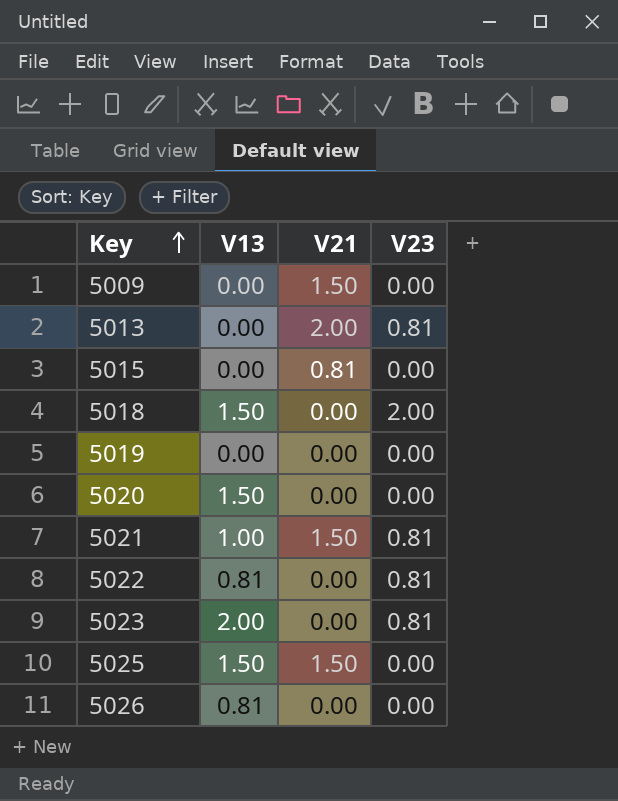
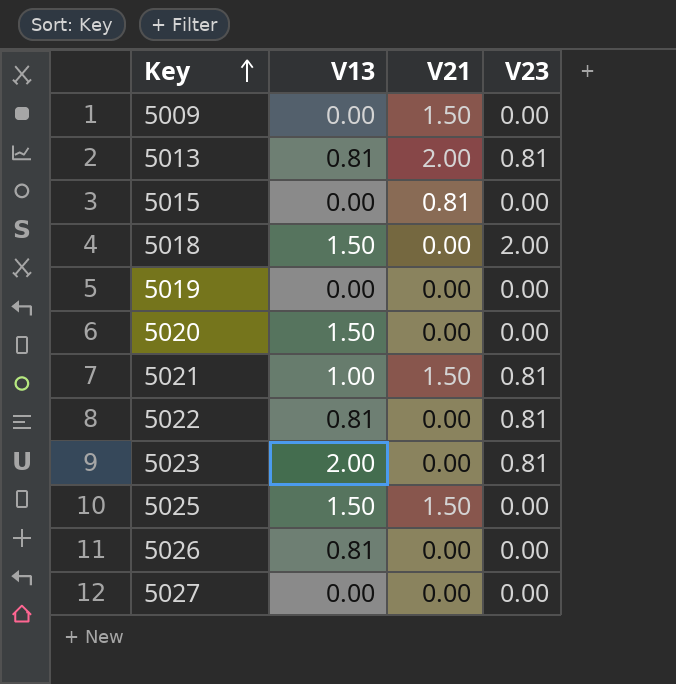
5013 | V13: 0.00 -> 0.81
row 5027: none -> 0.00 | 0.00 | 0.00

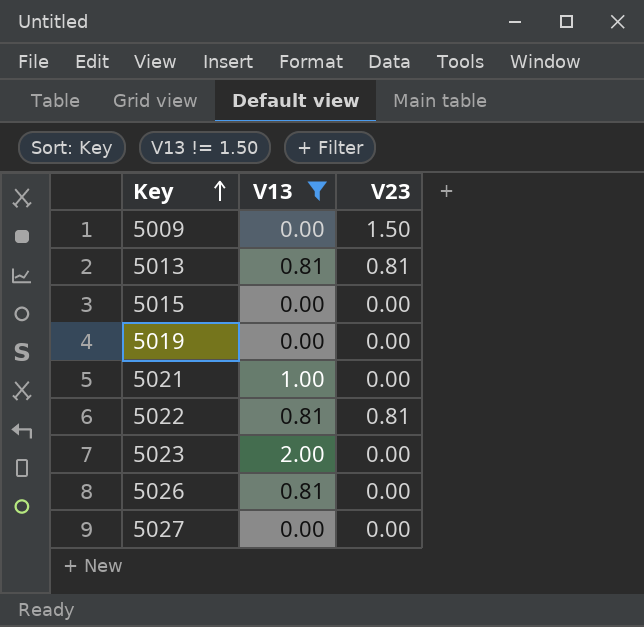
filter: none -> V13 != 1.50
column V21 | position: 3 -> none
5009 | V23: 0.00 -> 1.50
5021 | V23: 0.81 -> 0.00
5023 | V23: 0.81 -> 0.00

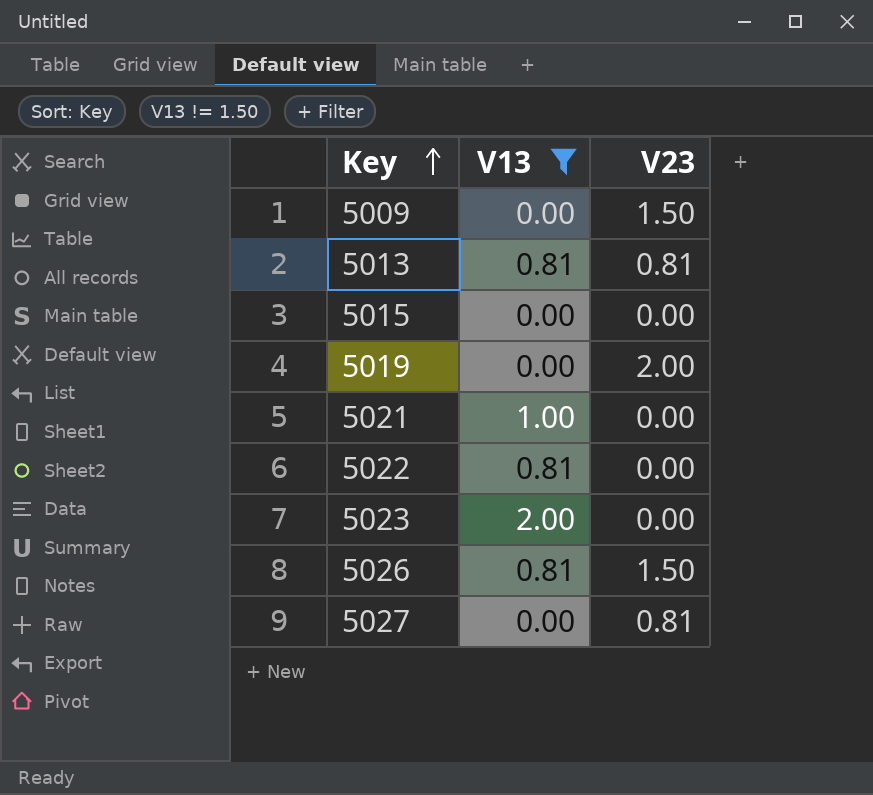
5019 | V23: 0.00 -> 2.00
5022 | V23: 0.81 -> 0.00
5026 | V23: 0.00 -> 1.50
5027 | V23: 0.00 -> 0.81

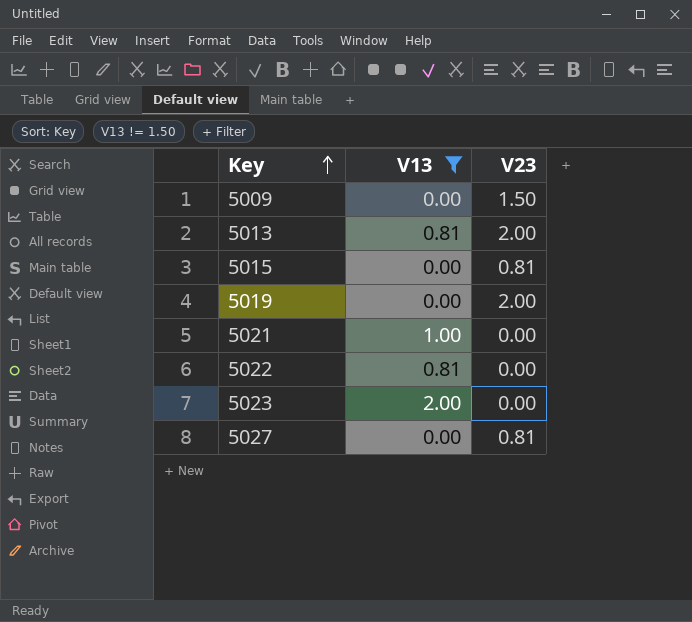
row 5026: 0.81 | 1.50 -> none
5013 | V23: 0.81 -> 2.00
5015 | V23: 0.00 -> 0.81

